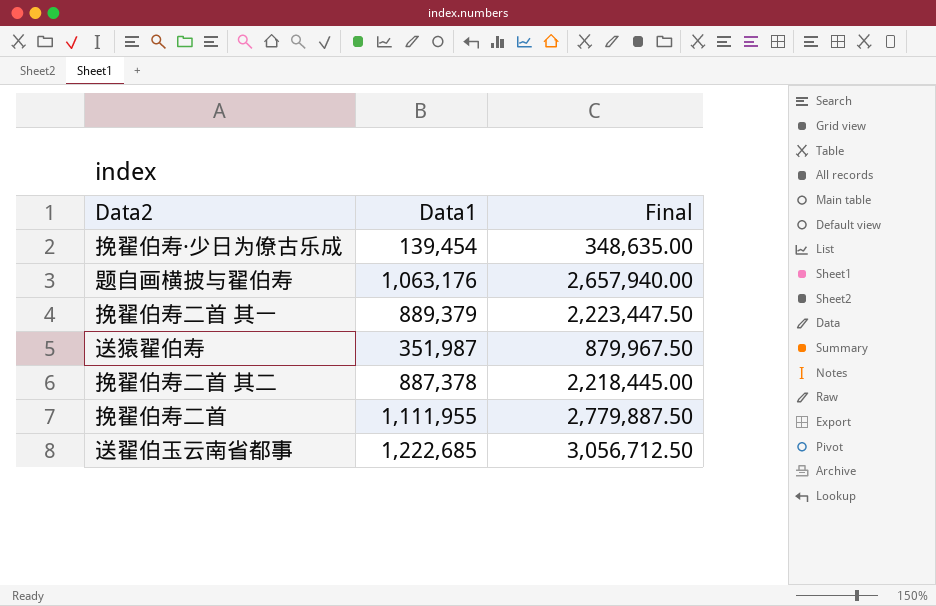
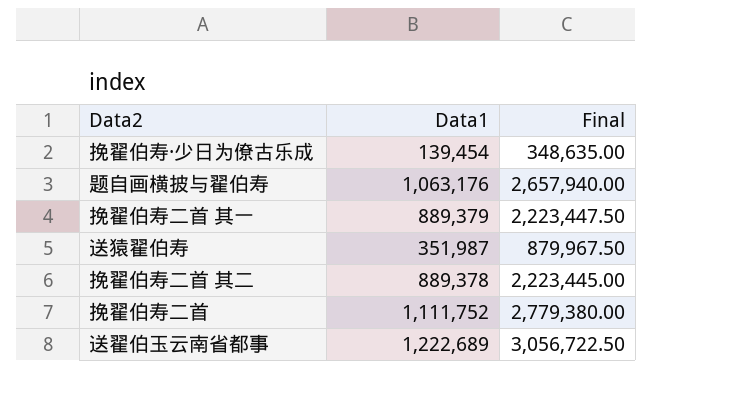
挽翟伯寿二首 其二 | Data1: 887,378 -> 889,378
挽翟伯寿二首 其二 | Final: 2,218,445.00 -> 2,223,445.00
挽翟伯寿二首 | Data1: 1,111,955 -> 1,111,752
挽翟伯寿二首 | Final: 2,779,887.50 -> 2,779,380.00
送翟伯玉云南省都事 | Data1: 1,222,685 -> 1,222,689
送翟伯玉云南省都事 | Final: 3,056,712.50 -> 3,056,722.50

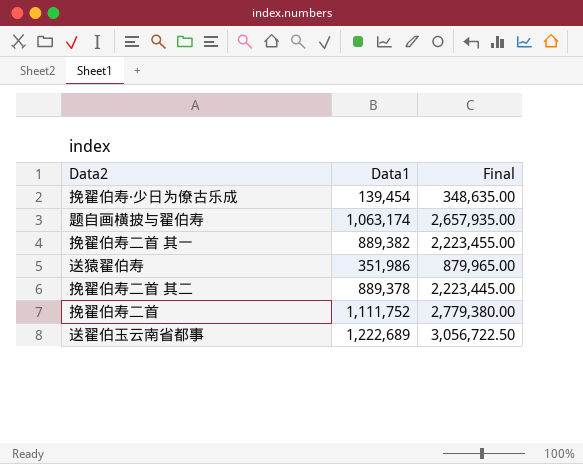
题自画横披与翟伯寿 | Data1: 1,063,176 -> 1,063,174
题自画横披与翟伯寿 | Final: 2,657,940.00 -> 2,657,935.00
挽翟伯寿二首 其一 | Data1: 889,379 -> 889,382
挽翟伯寿二首 其一 | Final: 2,223,447.50 -> 2,223,455.00
送猿翟伯寿 | Data1: 351,987 -> 351,986
送猿翟伯寿 | Final: 879,967.50 -> 879,965.00

